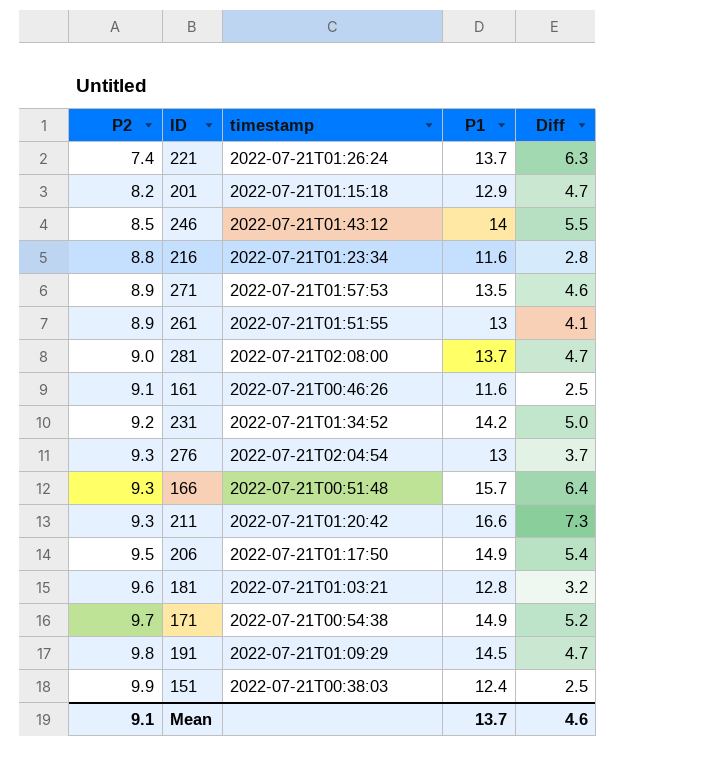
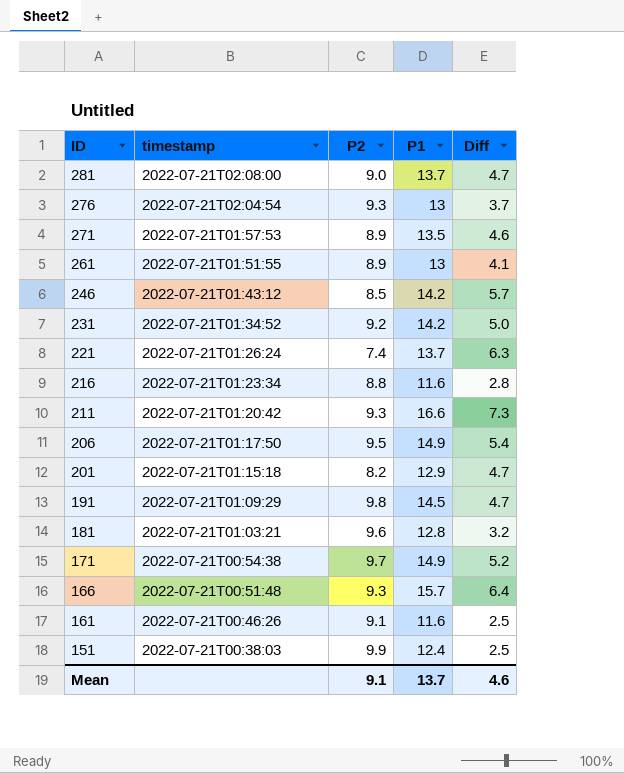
row order: P2 ascending -> ID descending
column P2 | position: 1 -> 3
246 | P1: 14 -> 14.2
246 | Diff: 5.5 -> 5.7

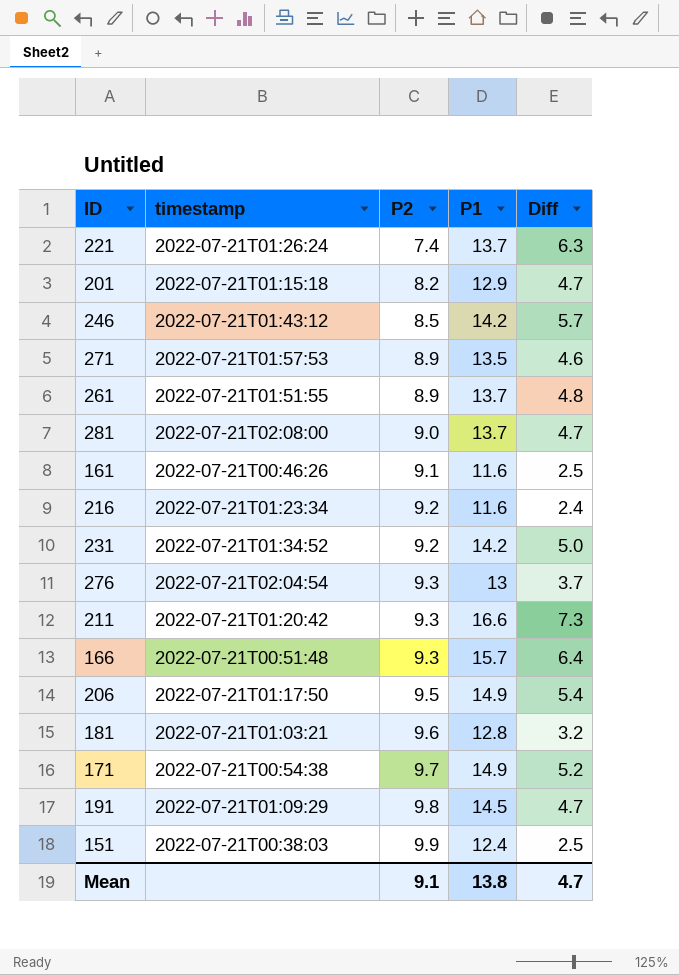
row order: ID descending -> P2 ascending
261 | P1: 13 -> 13.7
261 | Diff: 4.1 -> 4.8
216 | P2: 8.8 -> 9.2
216 | Diff: 2.8 -> 2.4
Mean | P1: 13.7 -> 13.8
Mean | Diff: 4.6 -> 4.7

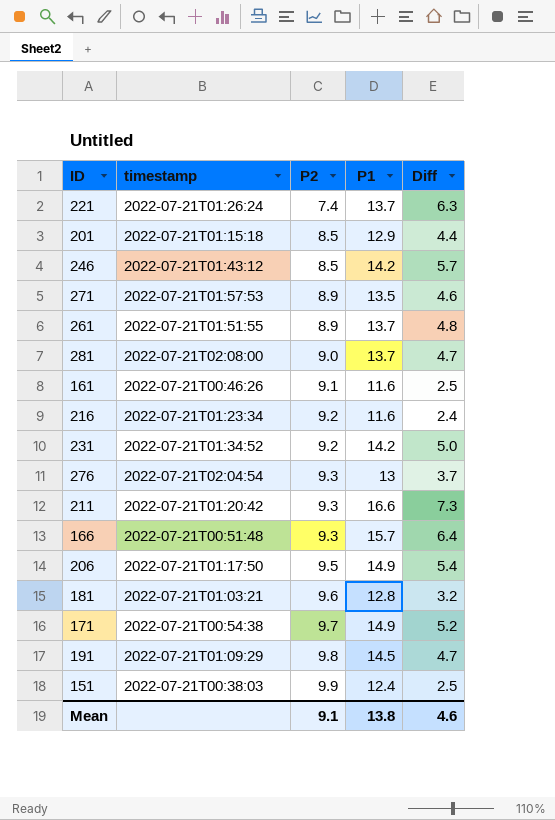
201 | P2: 8.2 -> 8.5
201 | Diff: 4.7 -> 4.4
Mean | Diff: 4.7 -> 4.6

